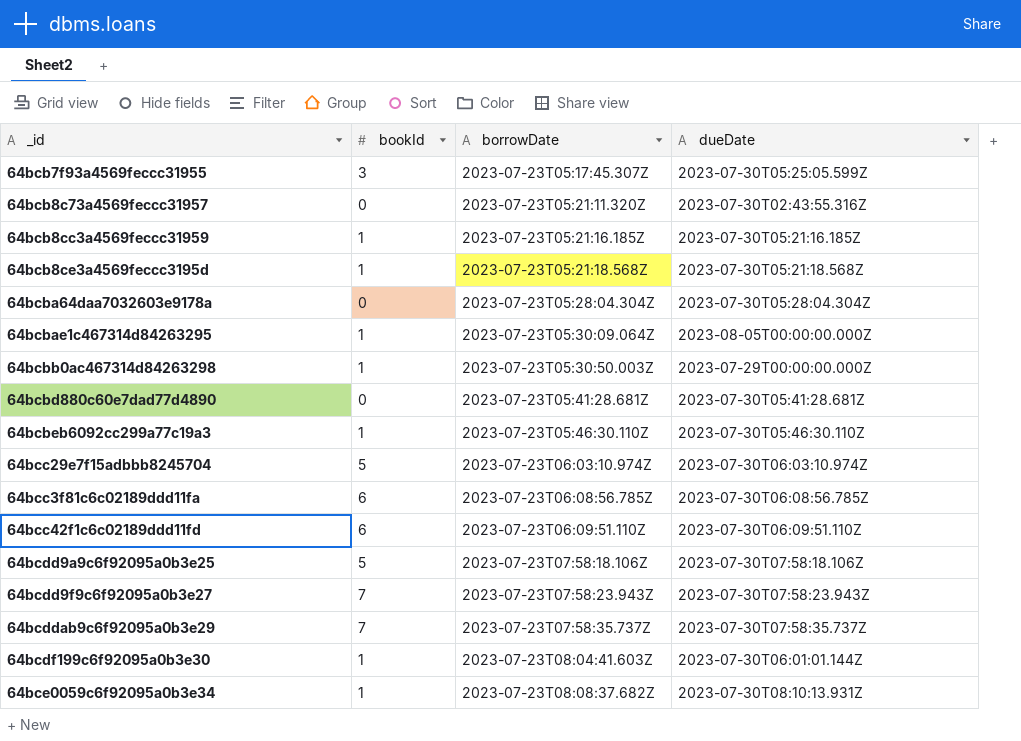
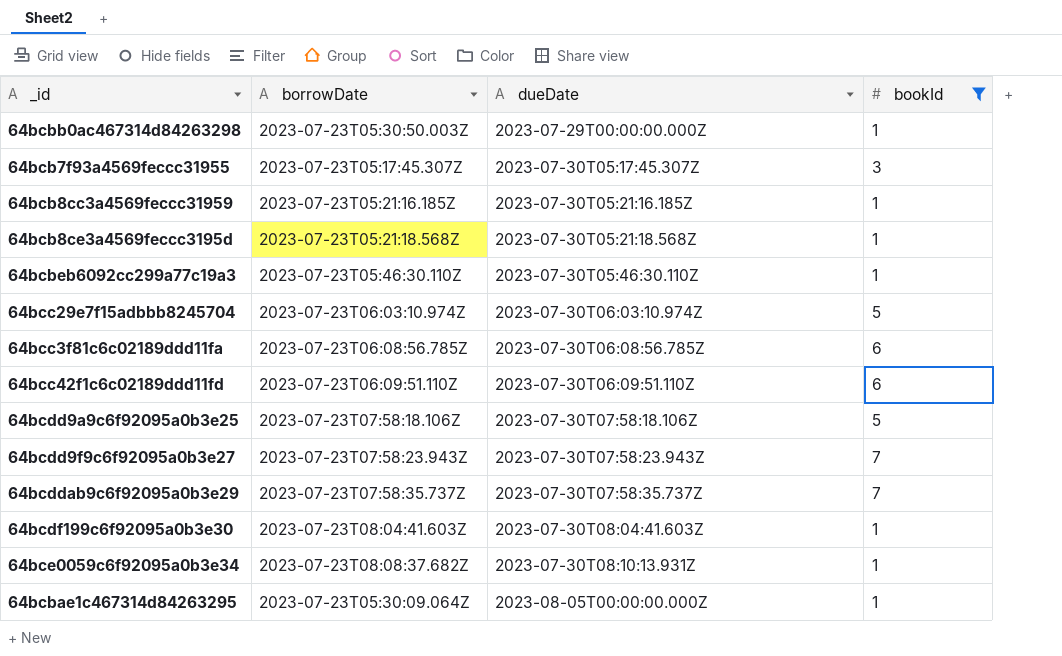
filter: none -> bookId != 0
row order: borrowDate ascending -> dueDate ascending
column bookId | position: 2 -> 4
64bcb7f93a4569feccc31955 | dueDate: 2023-07-30T05:25:05.599Z -> 2023-07-30T05:17:45.307Z
64bcdf199c6f92095a0b3e30 | dueDate: 2023-07-30T06:01:01.144Z -> 2023-07-30T08:04:41.603Z

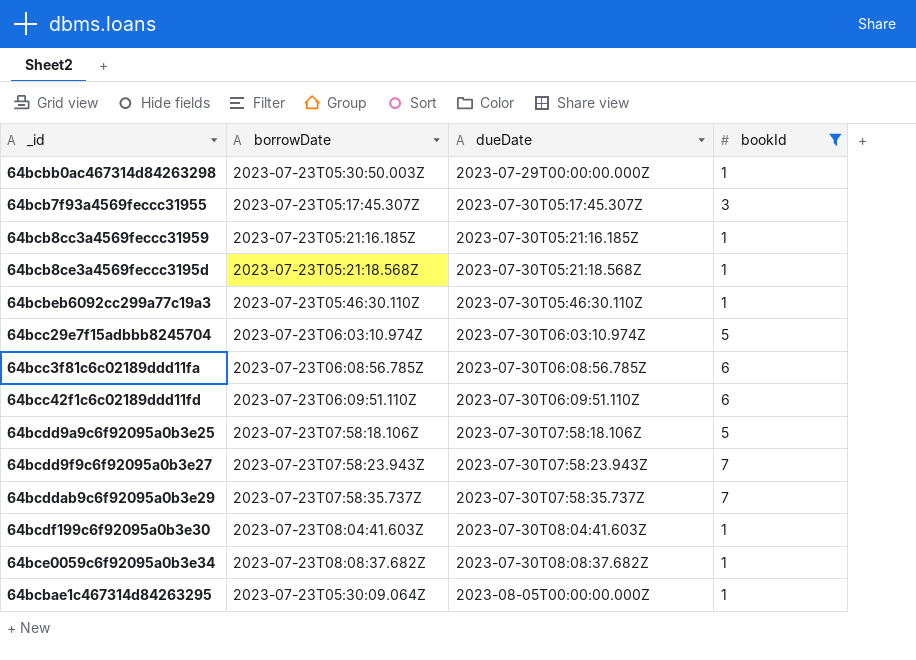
64bce0059c6f92095a0b3e34 | dueDate: 2023-07-30T08:10:13.931Z -> 2023-07-30T08:08:37.682Z

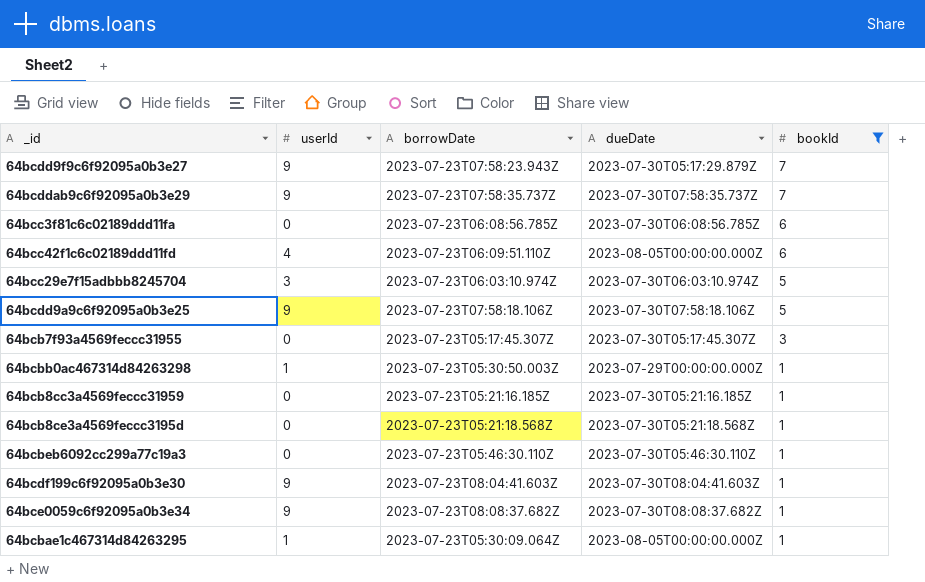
row order: dueDate ascending -> bookId descending
column userId | position: none -> 2
64bcdd9f9c6f92095a0b3e27 | dueDate: 2023-07-30T07:58:23.943Z -> 2023-07-30T05:17:29.879Z
64bcc42f1c6c02189ddd11fd | dueDate: 2023-07-30T06:09:51.110Z -> 2023-08-05T00:00:00.000Z

